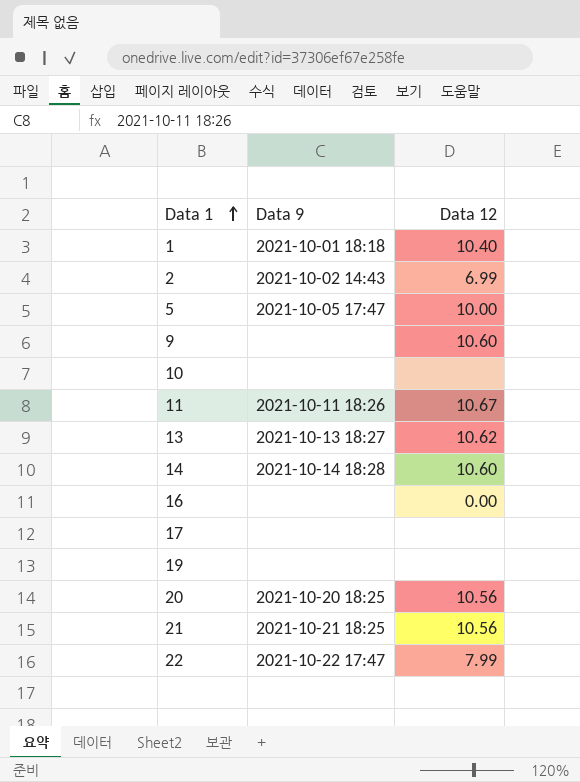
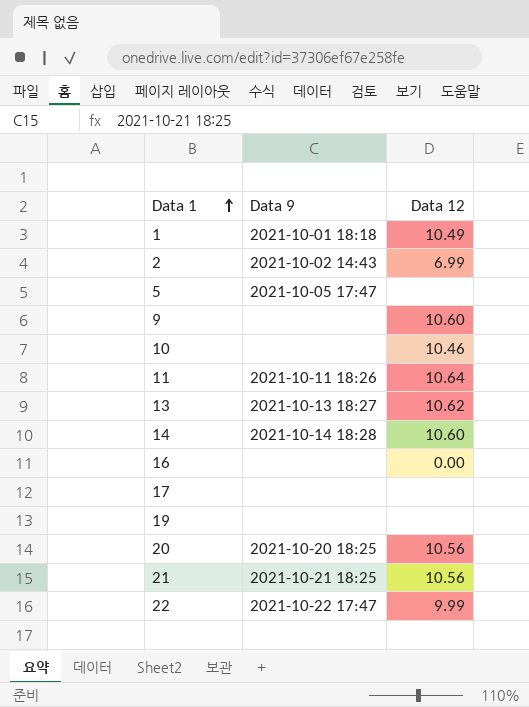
1 | Data 12: 10.40 -> 10.49
5 | Data 12: 10.00 -> none
10 | Data 12: none -> 10.46
11 | Data 12: 10.67 -> 10.64
22 | Data 12: 7.99 -> 9.99

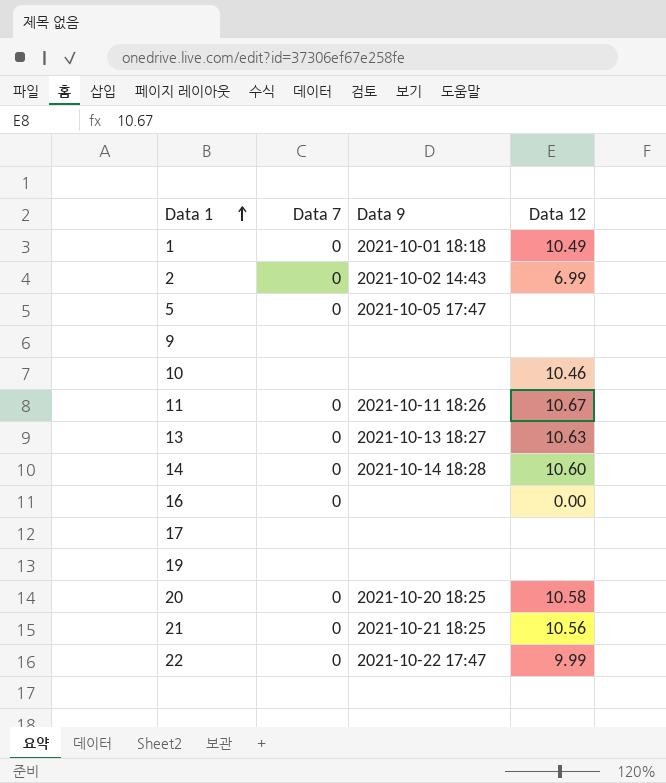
column Data 7 | position: none -> 2
9 | Data 12: 10.60 -> none
11 | Data 12: 10.64 -> 10.67
13 | Data 12: 10.62 -> 10.63
20 | Data 12: 10.56 -> 10.58

